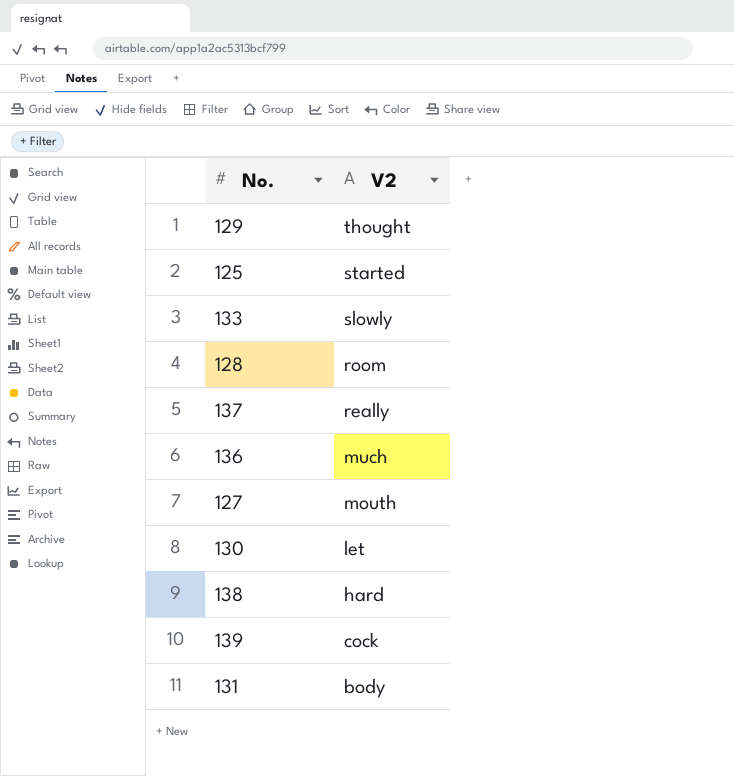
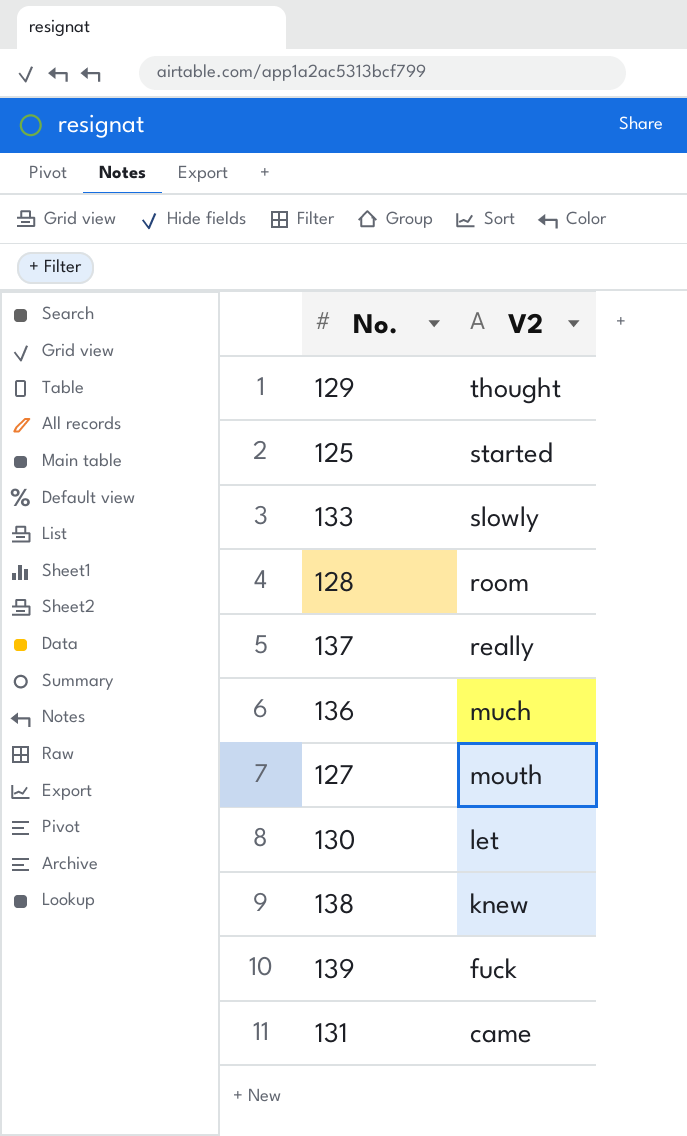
138 | V2: hard -> knew
139 | V2: cock -> fuck
131 | V2: body -> came

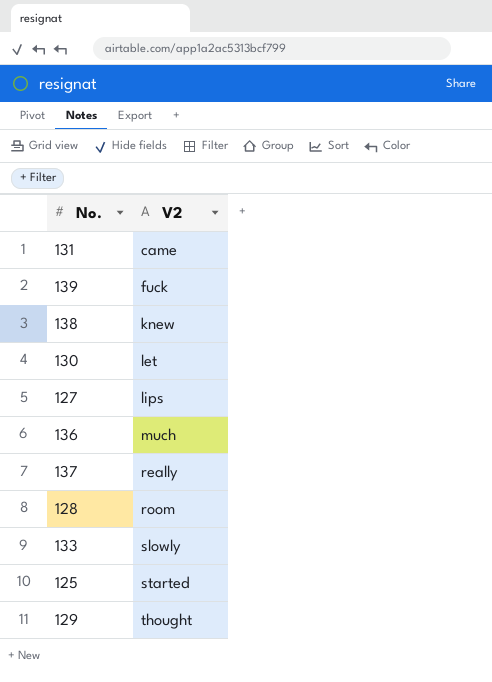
row order: V2 descending -> V2 ascending
127 | V2: mouth -> lips

